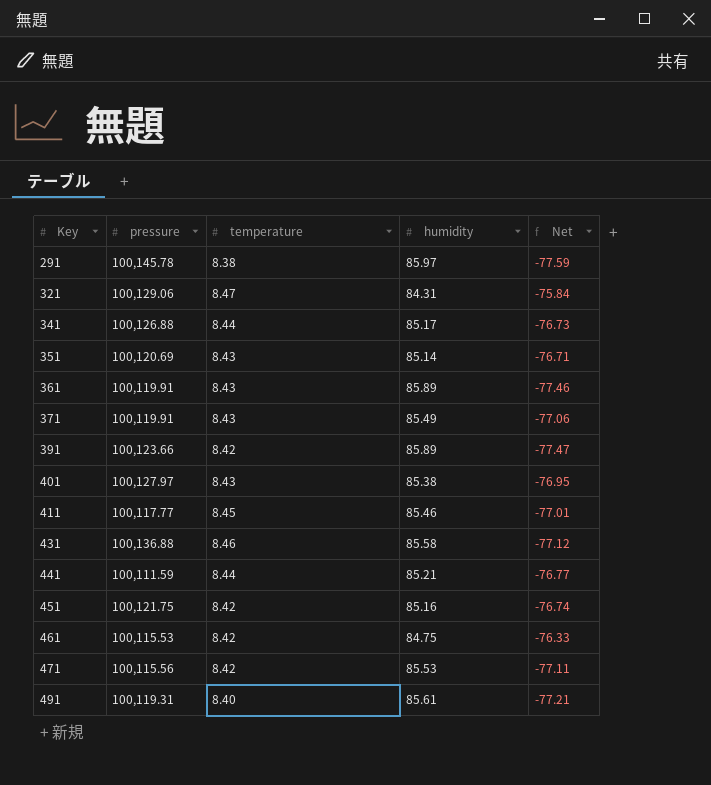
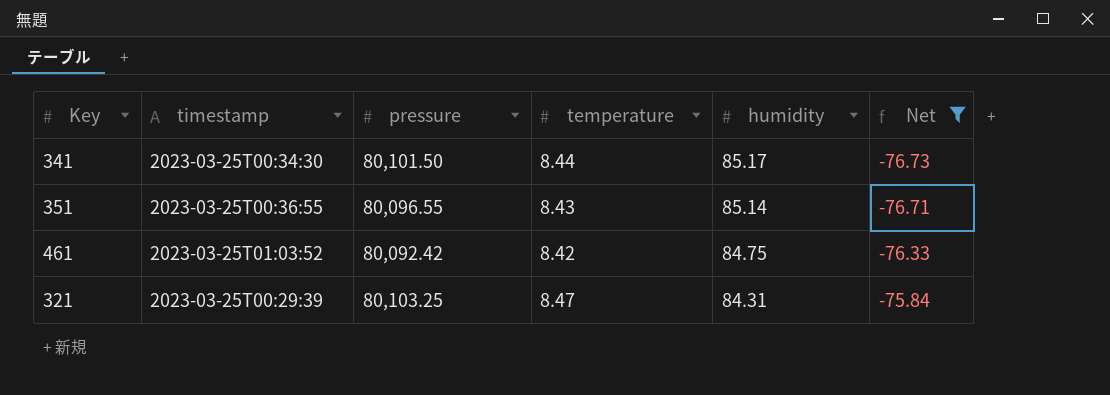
filter: none -> Net >= -76.73
row order: Key ascending -> humidity descending
column timestamp | position: none -> 2
341 | pressure: 100,126.88 -> 80,101.50
351 | pressure: 100,120.69 -> 80,096.55
461 | pressure: 100,115.53 -> 80,092.42
321 | pressure: 100,129.06 -> 80,103.25

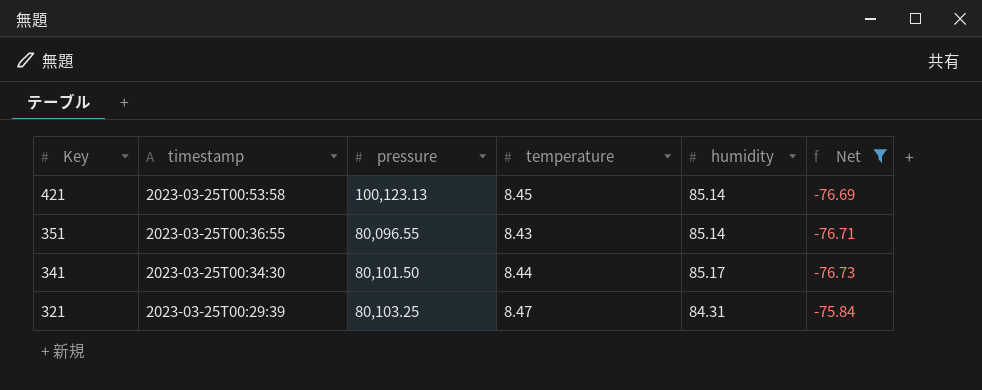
row order: humidity descending -> Key descending
row 461: 2023-03-25T01:03:52 | 80,092.42 | 8.42 | 84.75 | -76.33 -> none
row 421: none -> 2023-03-25T00:53:58 | 100,123.13 | 8.45 | 85.14 | -76.69

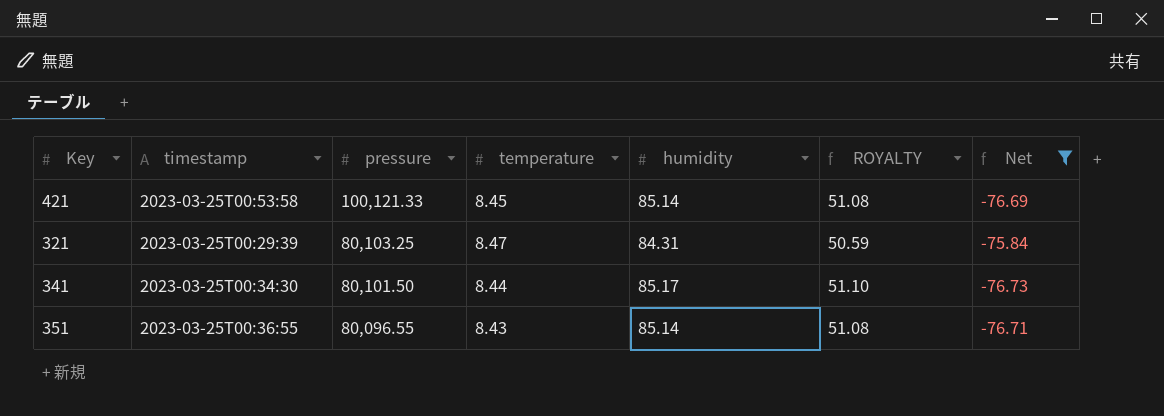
row order: Key descending -> pressure descending
column ROYALTY | formula: none -> [humidity] * 0.6
421 | pressure: 100,123.13 -> 100,121.33

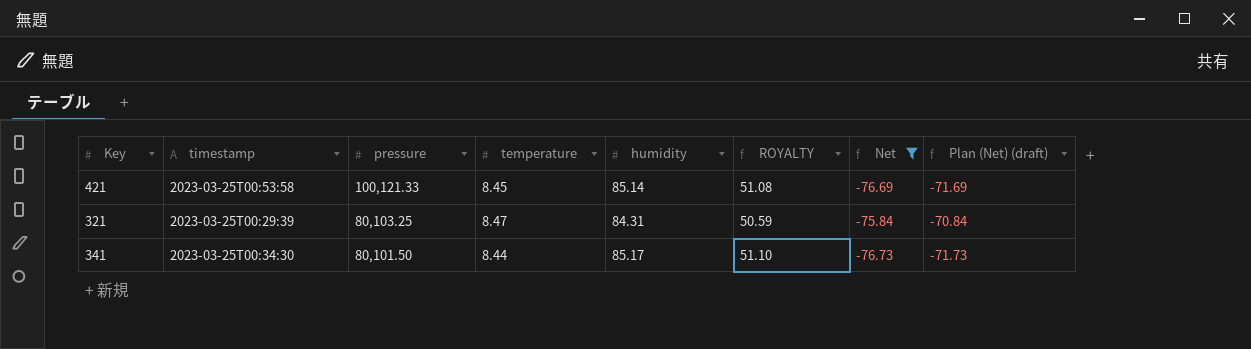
column Plan (Net) (draft) | formula: none -> [Net] + 5
row 351: 2023-03-25T00:36:55 | 80,096.55 | 8.43 | 85.14 | 51.08 | -76.71 -> none

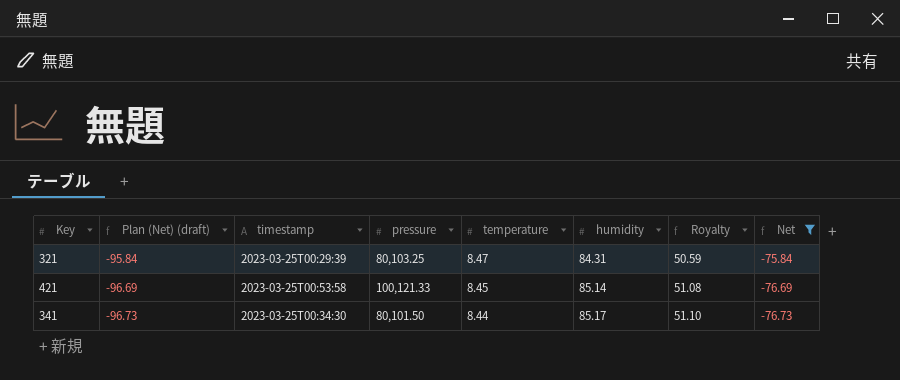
row order: pressure descending -> Plan (Net) (draft) descending
column Plan (Net) (draft) | formula: [Net] + 5 -> [Net] - 20
column Plan (Net) (draft) | position: 8 -> 2
column name: ROYALTY -> Royalty

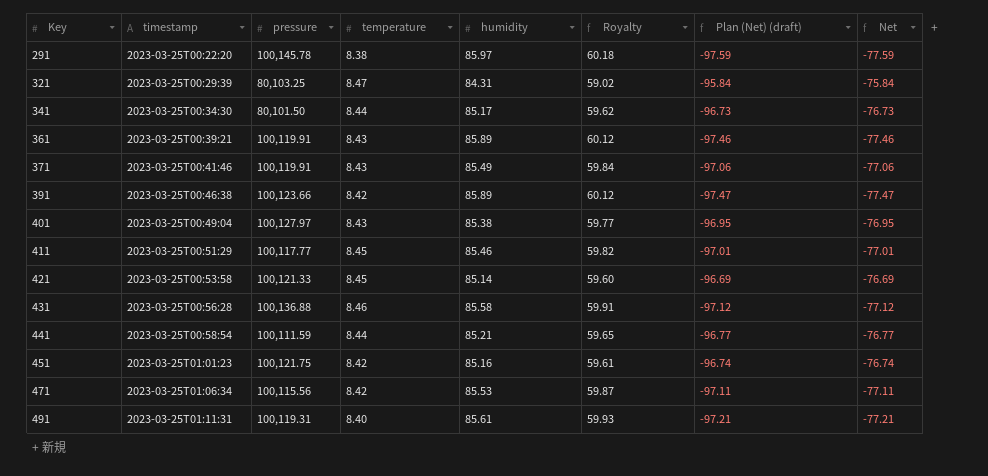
filter: Net >= -76.73 -> none
row order: Plan (Net) (draft) descending -> Key ascending
column Royalty | formula: [humidity] * 0.6 -> [humidity] * 0.7
column Plan (Net) (draft) | position: 2 -> 7

